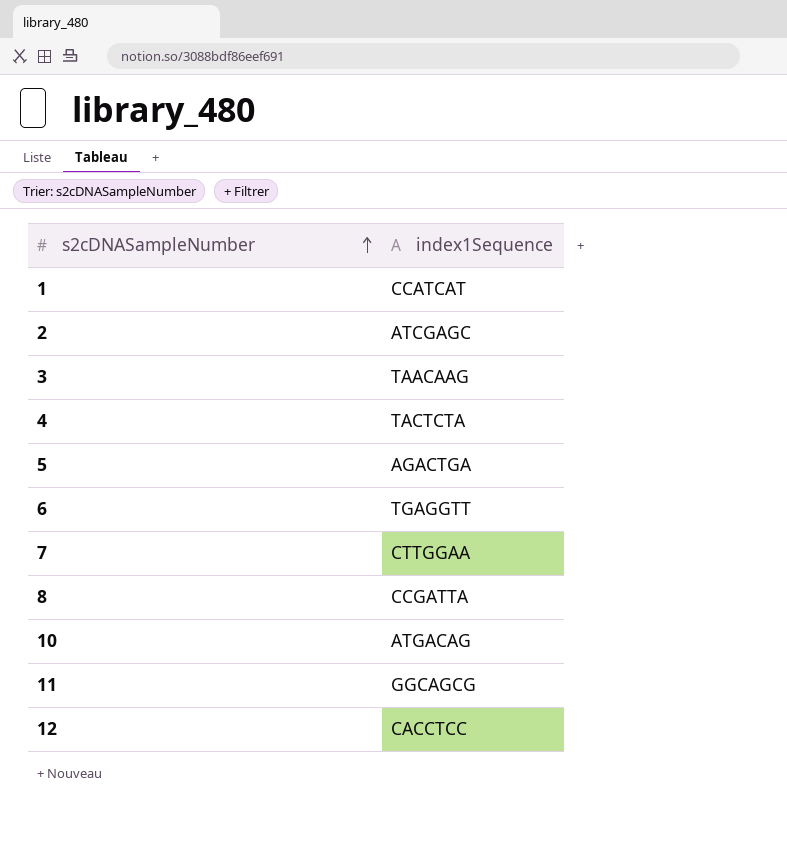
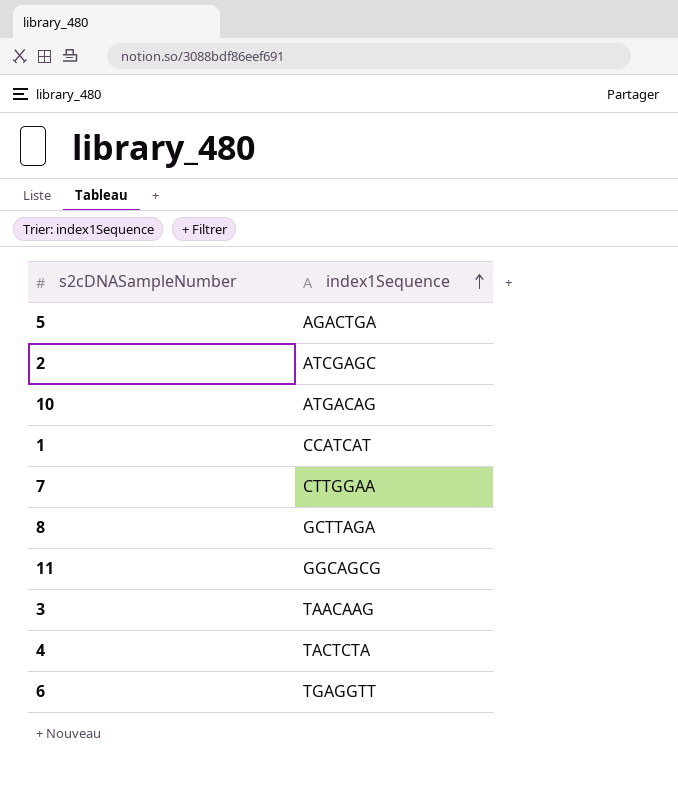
row order: s2cDNASampleNumber ascending -> index1Sequence ascending
row 12: CACCTCC -> none
8 | index1Sequence: CCGATTA -> GCTTAGA

